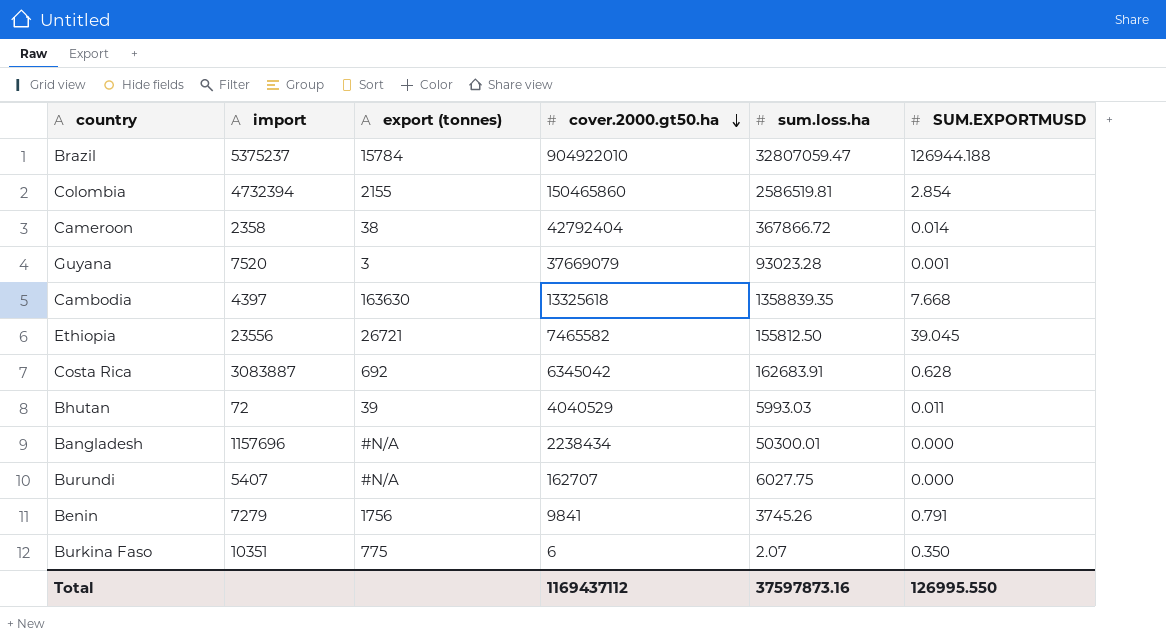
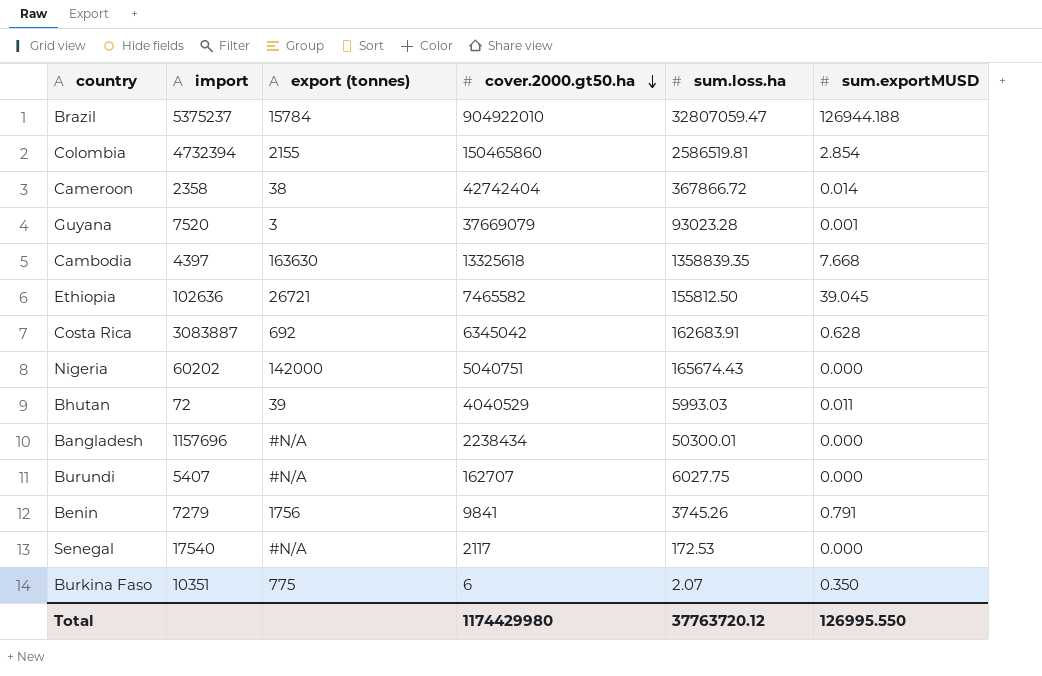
column name: SUM.EXPORTMUSD -> sum.exportMUSD
Cameroon | cover.2000.gt50.ha: 42792404 -> 42742404
Ethiopia | import: 23556 -> 102636
row Nigeria: none -> 60202 | 142000 | 5040751 | 165674.43 | 0.000
row Senegal: none -> 17540 | #N/A | 2117 | 172.53 | 0.000
Total | cover.2000.gt50.ha: 1169437112 -> 1174429980
Total | sum.loss.ha: 37597873.16 -> 37763720.12

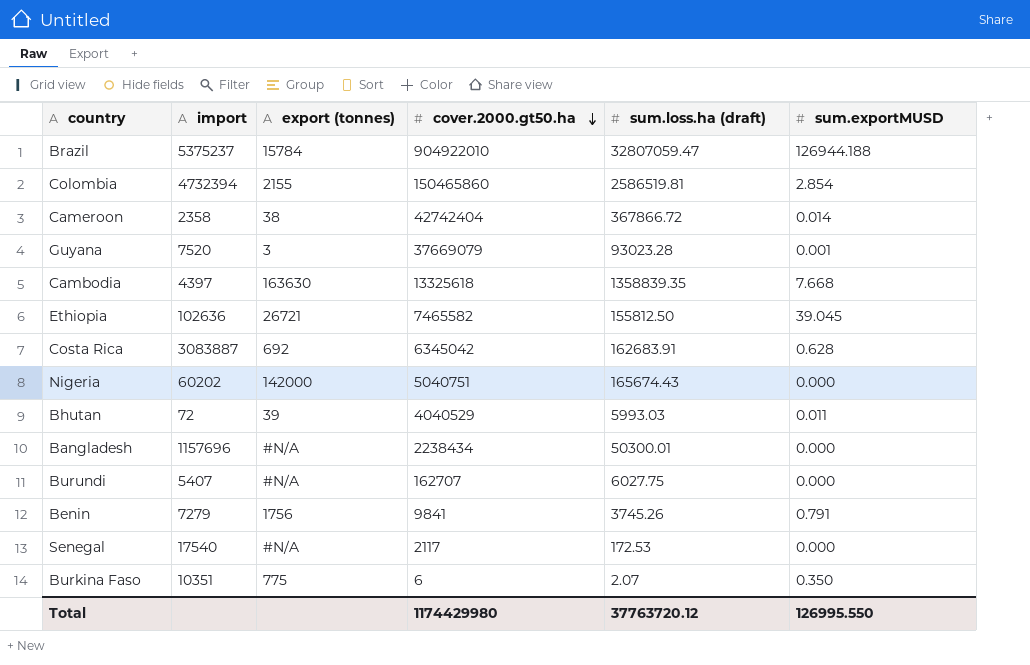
column name: sum.loss.ha -> sum.loss.ha (draft)

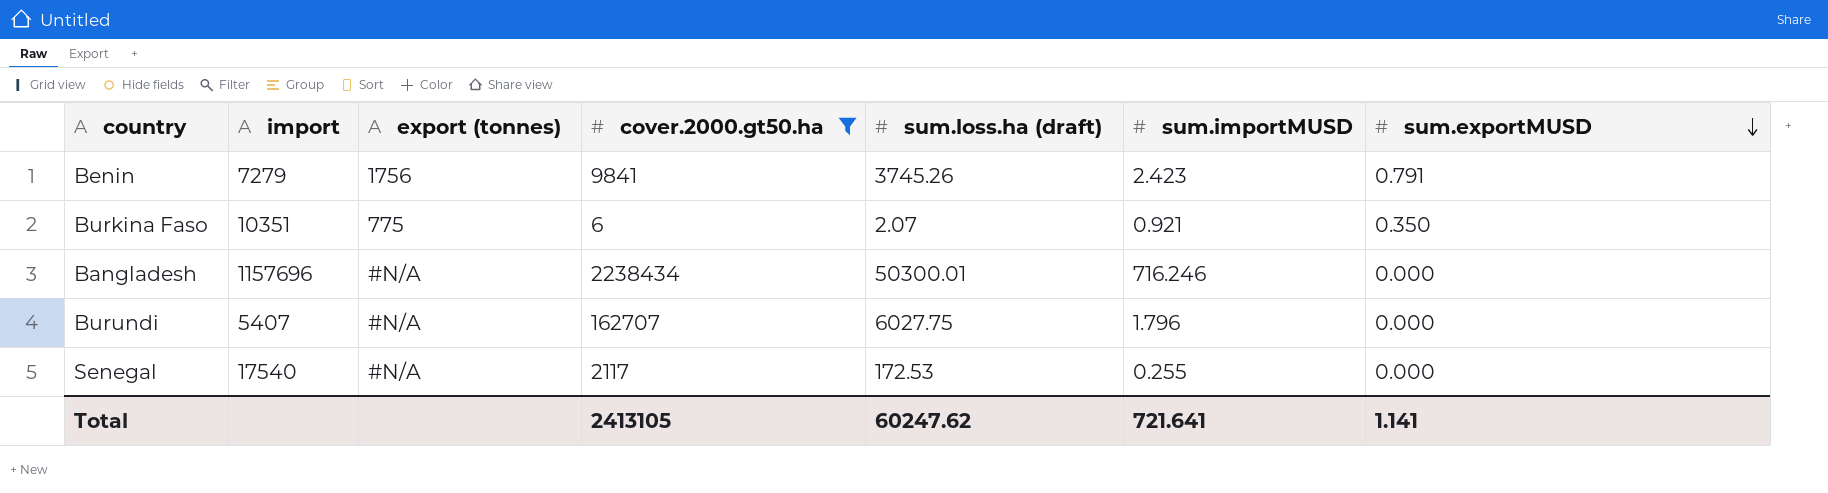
filter: none -> cover.2000.gt50.ha <= 2238434
row order: cover.2000.gt50.ha descending -> sum.exportMUSD descending
column sum.importMUSD | position: none -> 6
Total | cover.2000.gt50.ha: 1174429980 -> 2413105
Total | sum.loss.ha (draft): 37763720.12 -> 60247.62
Total | sum.exportMUSD: 126995.550 -> 1.141

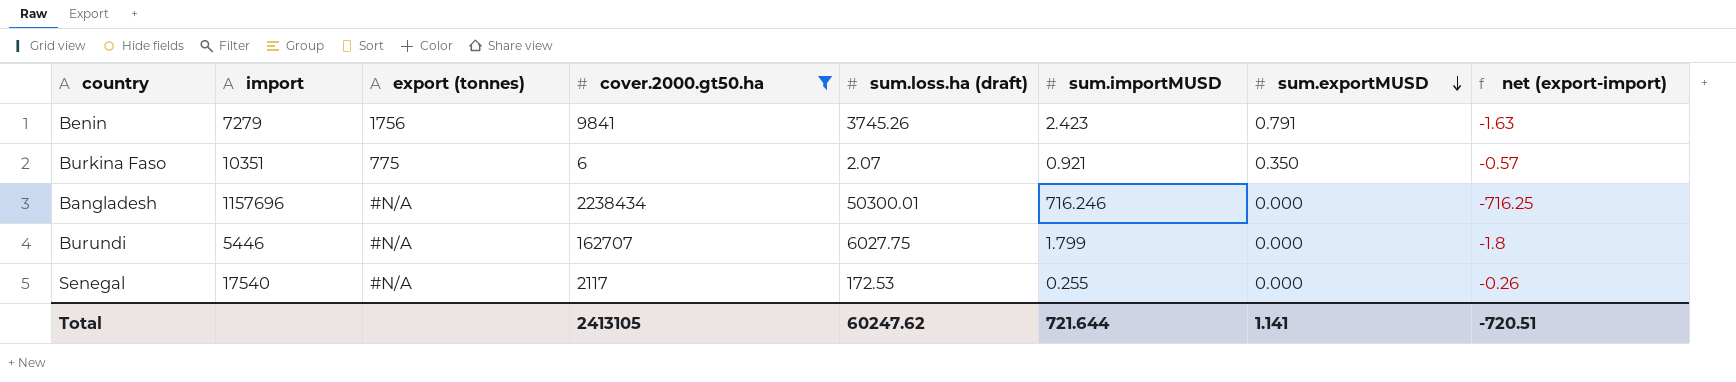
column net (export-import) | formula: none -> [sum.exportMUSD] - [sum.importMUSD]
Burundi | import: 5407 -> 5446
Burundi | sum.importMUSD: 1.796 -> 1.799
Total | sum.importMUSD: 721.641 -> 721.644

